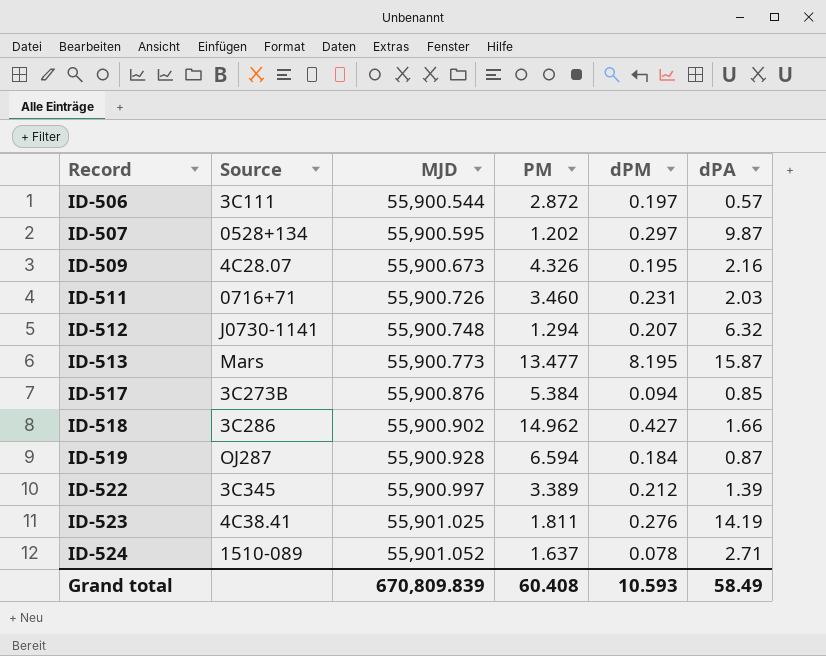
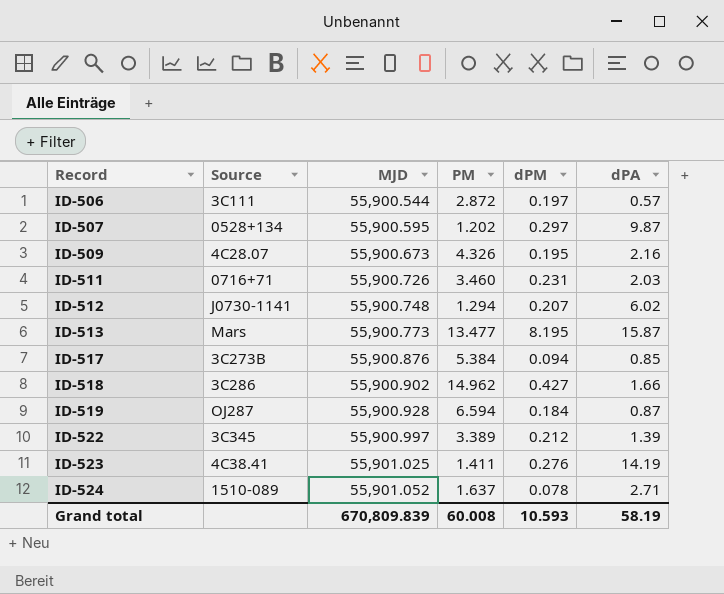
ID-512 | dPA: 6.32 -> 6.02
ID-523 | PM: 1.811 -> 1.411
Grand total | PM: 60.408 -> 60.008
Grand total | dPA: 58.49 -> 58.19

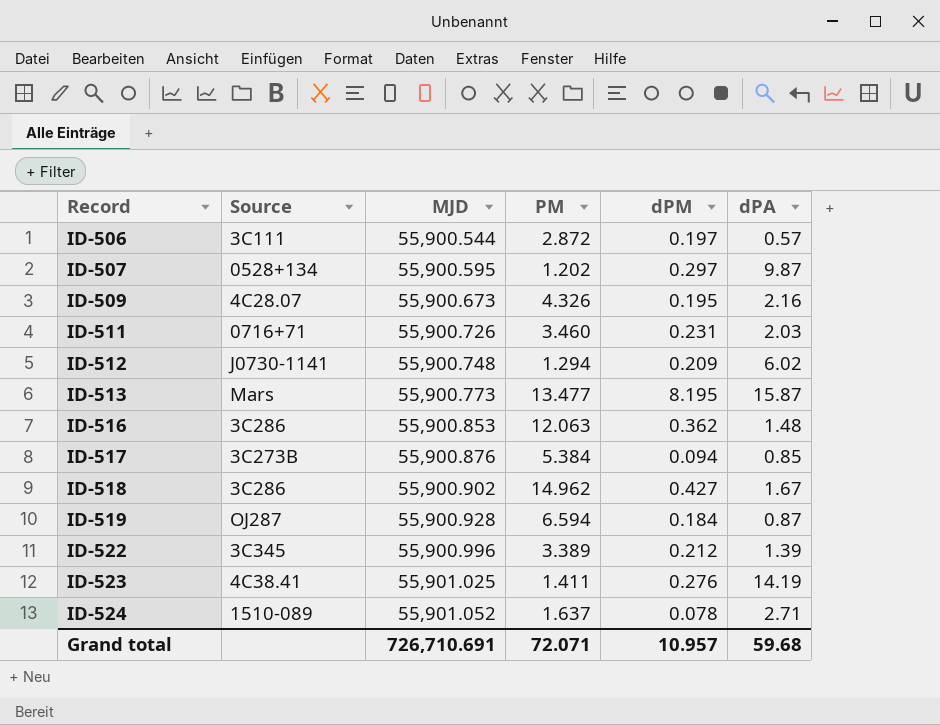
ID-512 | dPM: 0.207 -> 0.209
row ID-516: none -> 3C286 | 55,900.853 | 12.063 | 0.362 | 1.48
ID-518 | dPA: 1.66 -> 1.67
ID-522 | MJD: 55,900.997 -> 55,900.996
Grand total | MJD: 670,809.839 -> 726,710.691
Grand total | PM: 60.008 -> 72.071
Grand total | dPM: 10.593 -> 10.957
Grand total | dPA: 58.19 -> 59.68

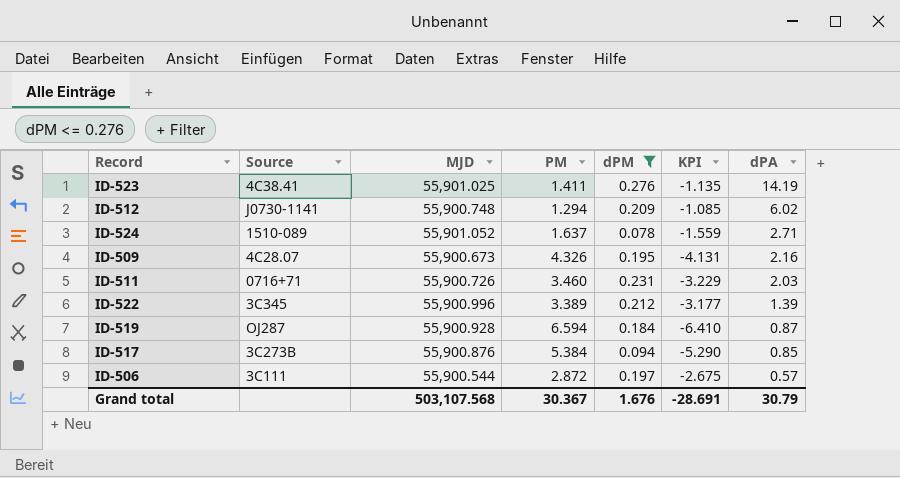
filter: none -> dPM <= 0.276
row order: Record ascending -> dPA descending
column KPI | formula: none -> [dPM] - [PM]
Grand total | MJD: 726,710.691 -> 503,107.568
Grand total | PM: 72.071 -> 30.367
Grand total | dPM: 10.957 -> 1.676
Grand total | dPA: 59.68 -> 30.79

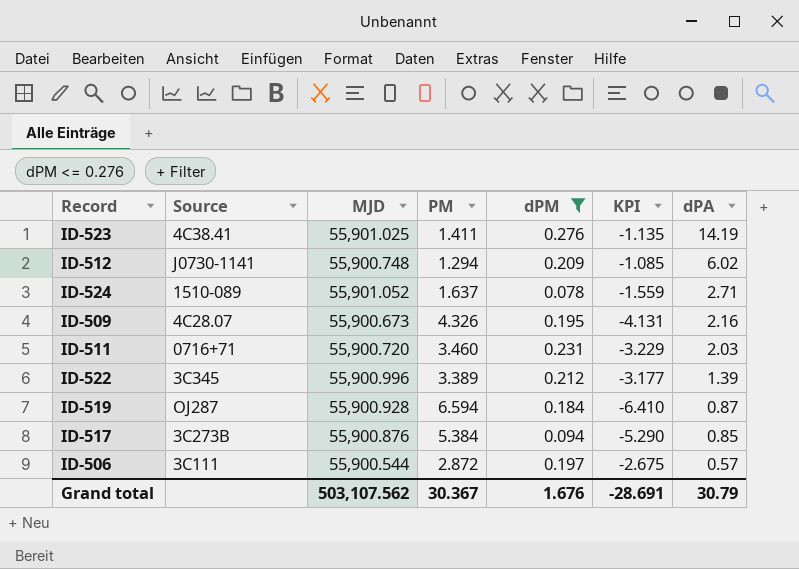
ID-511 | MJD: 55,900.726 -> 55,900.720
Grand total | MJD: 503,107.568 -> 503,107.562

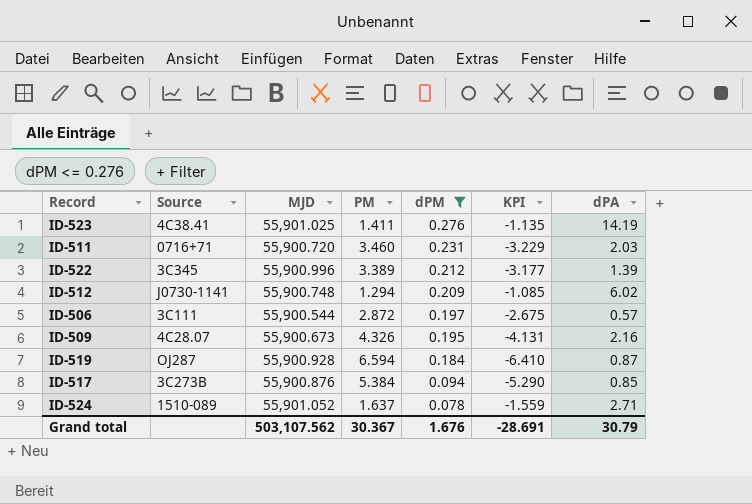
row order: dPA descending -> dPM descending

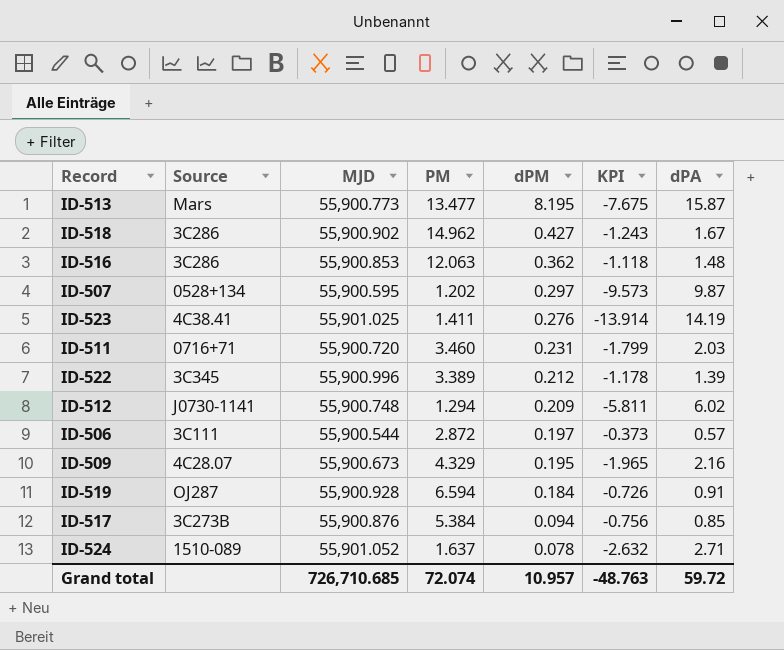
filter: dPM <= 0.276 -> none
column KPI | formula: [dPM] - [PM] -> [dPM] - [dPA]
ID-509 | PM: 4.326 -> 4.329
ID-519 | dPA: 0.87 -> 0.91
Grand total | MJD: 503,107.562 -> 726,710.685
Grand total | PM: 30.367 -> 72.074
Grand total | dPM: 1.676 -> 10.957
Grand total | KPI: -28.691 -> -48.763
Grand total | dPA: 30.79 -> 59.72

